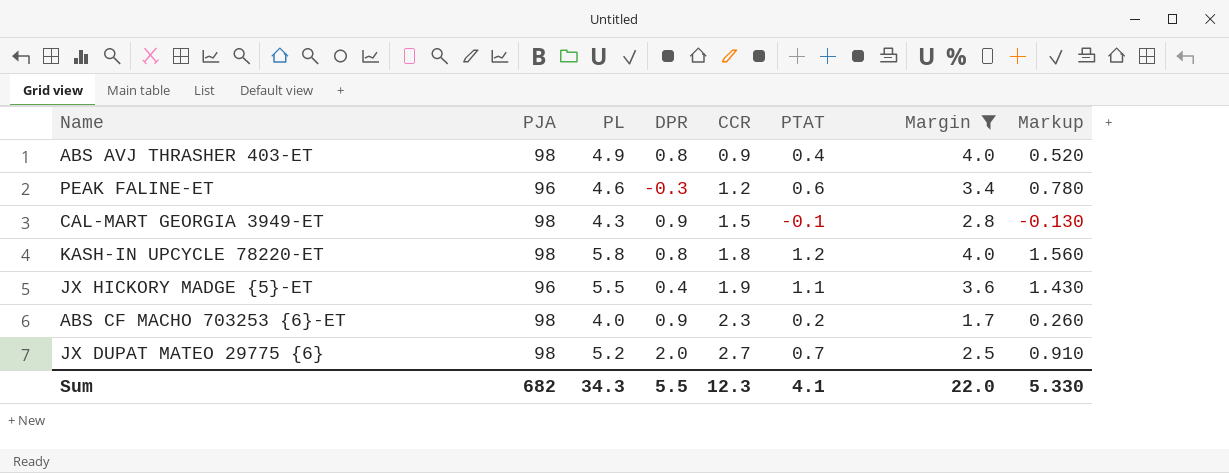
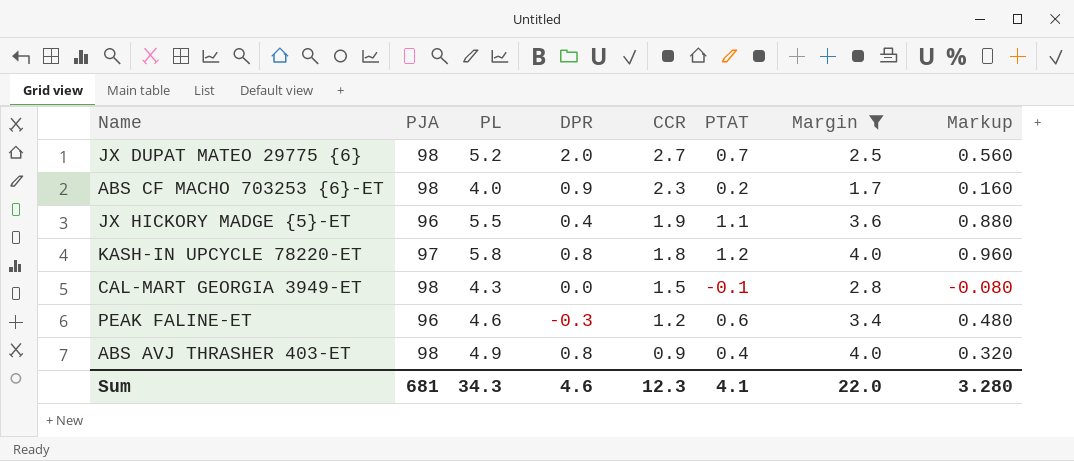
row order: CCR ascending -> CCR descending
column Markup | formula: [PTAT] * 1.3 -> [PTAT] * 0.8
KASH-IN UPCYCLE 78220-ET | PJA: 98 -> 97
CAL-MART GEORGIA 3949-ET | DPR: 0.9 -> 0.0
Sum | PJA: 682 -> 681
Sum | DPR: 5.5 -> 4.6
Sum | Markup: 5.330 -> 3.280

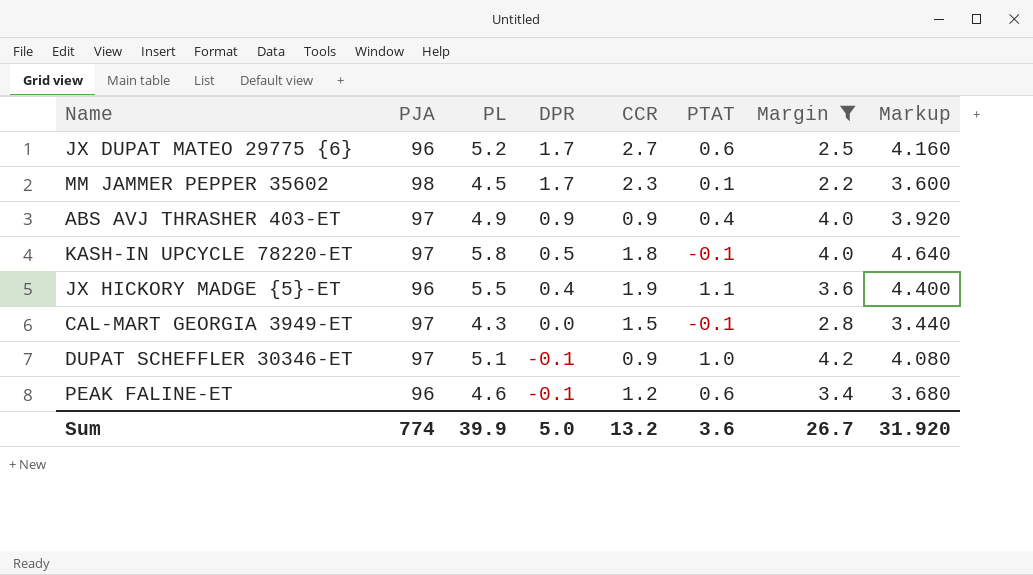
row order: CCR descending -> DPR descending
column Markup | formula: [PTAT] * 0.8 -> [PL] * 0.8
row ABS CF MACHO 703253 {6}-ET: 98 | 4.0 | 0.9 | 2.3 | 0.2 | 1.7 | 0.160 -> none
JX DUPAT MATEO 29775 {6} | PJA: 98 -> 96
JX DUPAT MATEO 29775 {6} | DPR: 2.0 -> 1.7
JX DUPAT MATEO 29775 {6} | PTAT: 0.7 -> 0.6
row MM JAMMER PEPPER 35602: none -> 98 | 4.5 | 1.7 | 2.3 | 0.1 | 2.2 | 3.600
ABS AVJ THRASHER 403-ET | PJA: 98 -> 97
ABS AVJ THRASHER 403-ET | DPR: 0.8 -> 0.9
KASH-IN UPCYCLE 78220-ET | DPR: 0.8 -> 0.5
KASH-IN UPCYCLE 78220-ET | PTAT: 1.2 -> -0.1
CAL-MART GEORGIA 3949-ET | PJA: 98 -> 97
row DUPAT SCHEFFLER 30346-ET: none -> 97 | 5.1 | -0.1 | 0.9 | 1.0 | 4.2 | 4.080
PEAK FALINE-ET | DPR: -0.3 -> -0.1
Sum | PJA: 681 -> 774
Sum | PL: 34.3 -> 39.9
Sum | DPR: 4.6 -> 5.0
Sum | CCR: 12.3 -> 13.2
Sum | PTAT: 4.1 -> 3.6
Sum | Margin: 22.0 -> 26.7
Sum | Markup: 3.280 -> 31.920

